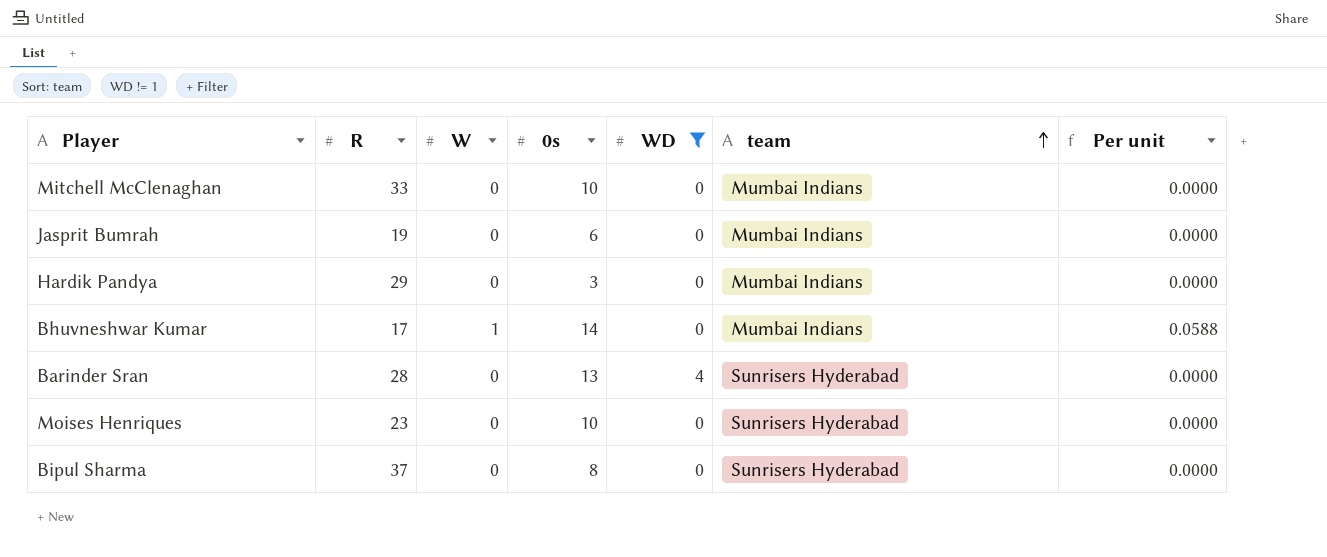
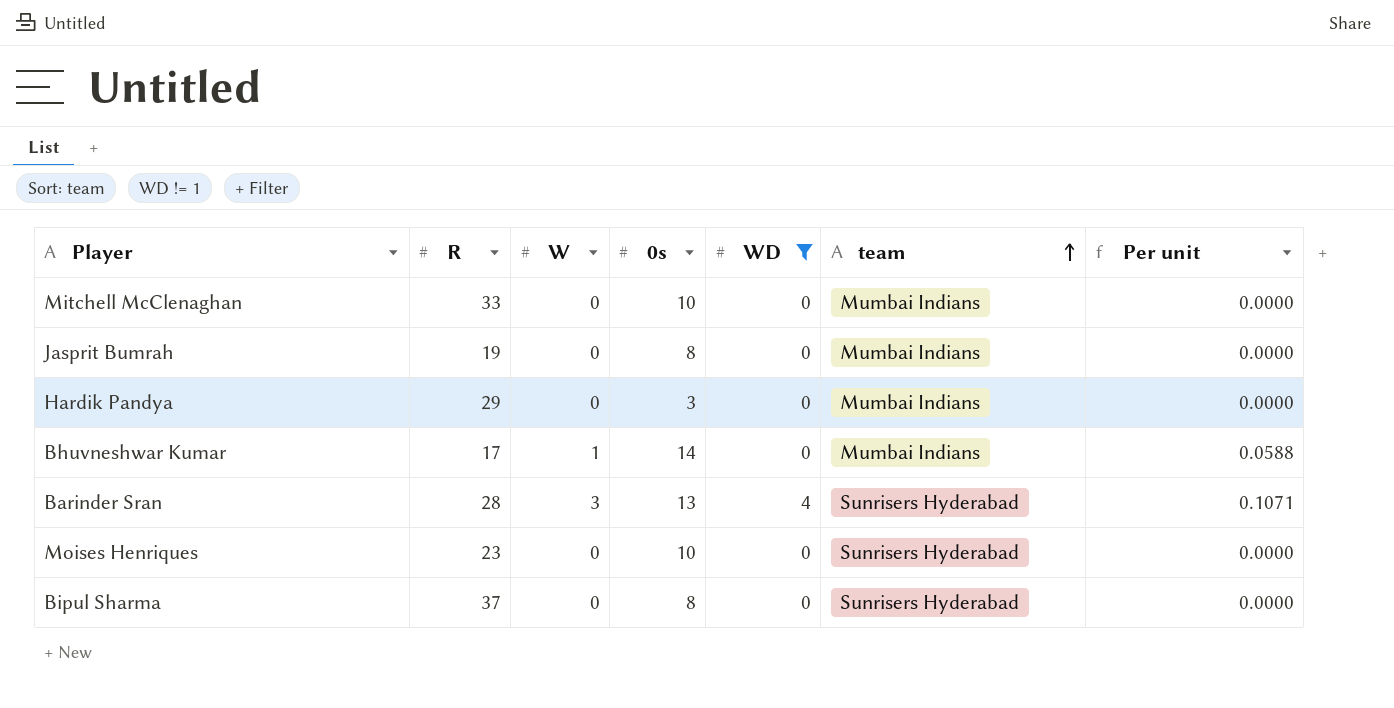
Jasprit Bumrah | 0s: 6 -> 8
Barinder Sran | W: 0 -> 3
Barinder Sran | Per unit: 0.0000 -> 0.1071

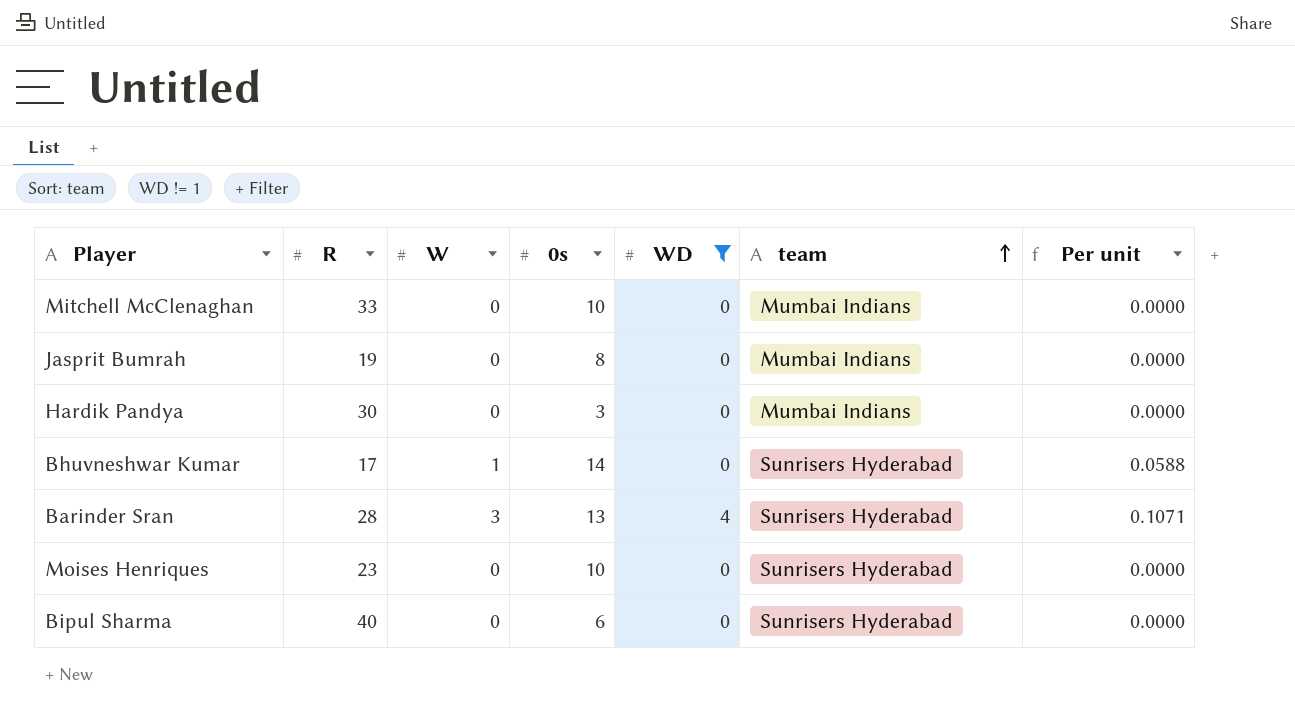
Hardik Pandya | R: 29 -> 30
Bhuvneshwar Kumar | team: Mumbai Indians -> Sunrisers Hyderabad
Bipul Sharma | R: 37 -> 40
Bipul Sharma | 0s: 8 -> 6

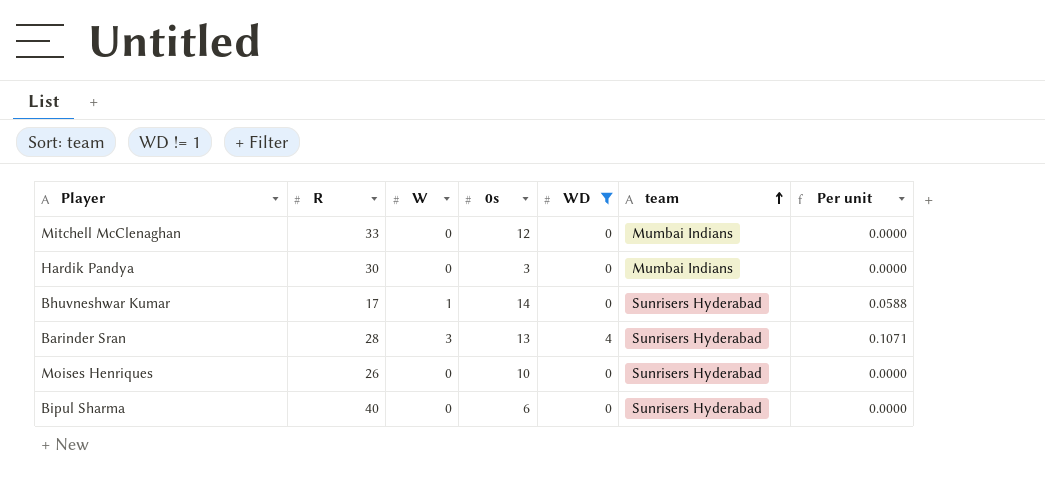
row Jasprit Bumrah: 19 | 0 | 8 | 0 | Mumbai Indians | 0.0000 -> none
Mitchell McClenaghan | 0s: 10 -> 12
Moises Henriques | R: 23 -> 26

